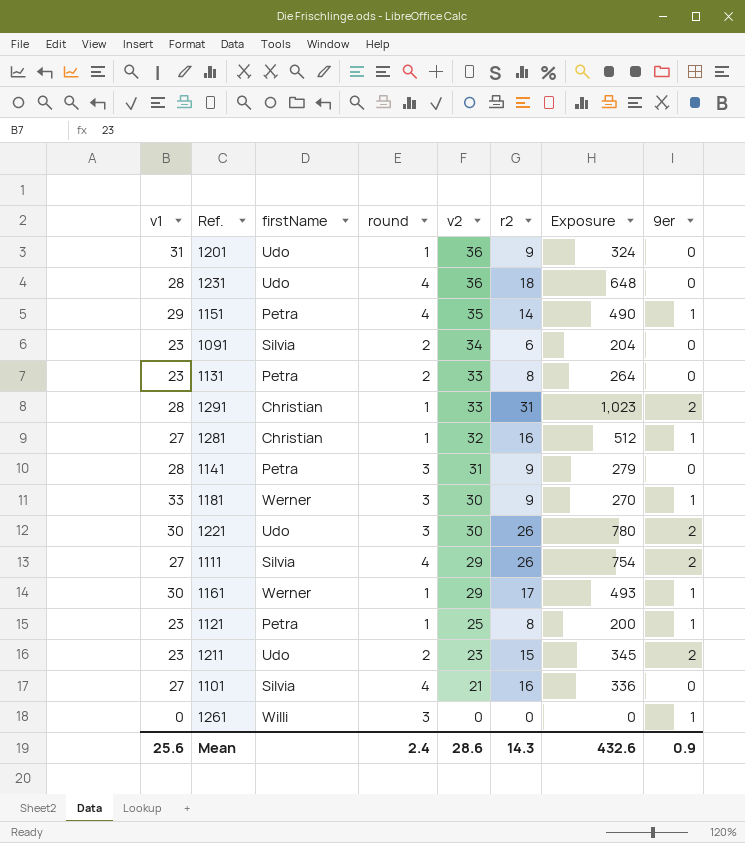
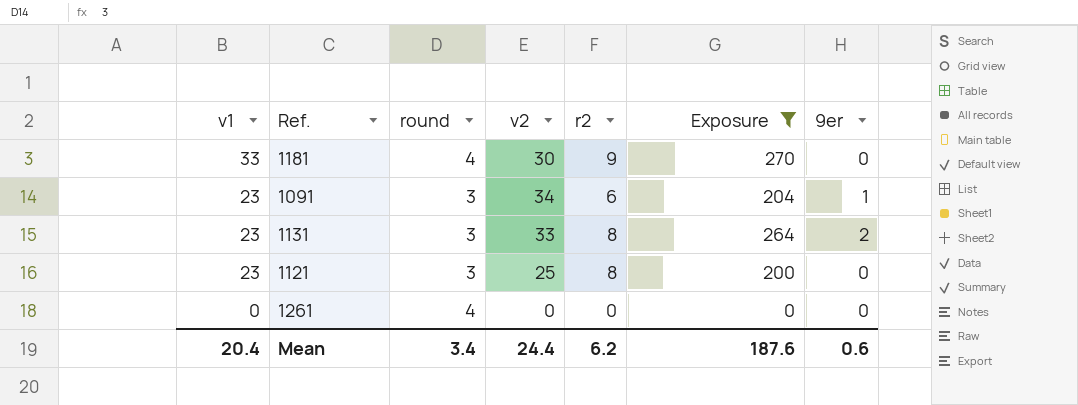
filter: none -> Exposure <= 270
row order: v2 descending -> v1 descending
column firstName | position: 3 -> none
1181 | round: 3 -> 4
1181 | 9er: 1 -> 0
1091 | round: 2 -> 3
1091 | 9er: 0 -> 1
1131 | round: 2 -> 3
1131 | 9er: 0 -> 2
1121 | round: 1 -> 3
1121 | 9er: 1 -> 0
1261 | round: 3 -> 4
1261 | 9er: 1 -> 0
Mean | v1: 25.6 -> 20.4
Mean | round: 2.4 -> 3.4
Mean | v2: 28.6 -> 24.4
Mean | r2: 14.3 -> 6.2
Mean | Exposure: 432.6 -> 187.6
Mean | 9er: 0.9 -> 0.6

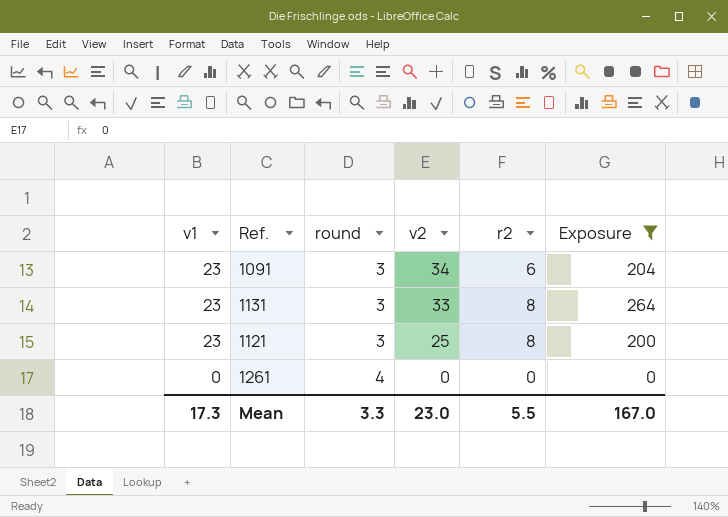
column 9er | position: 7 -> none
row 1181: 33 | 4 | 30 | 9 | 270 | 0 -> none
Mean | v1: 20.4 -> 17.3
Mean | round: 3.4 -> 3.3
Mean | v2: 24.4 -> 23.0
Mean | r2: 6.2 -> 5.5
Mean | Exposure: 187.6 -> 167.0

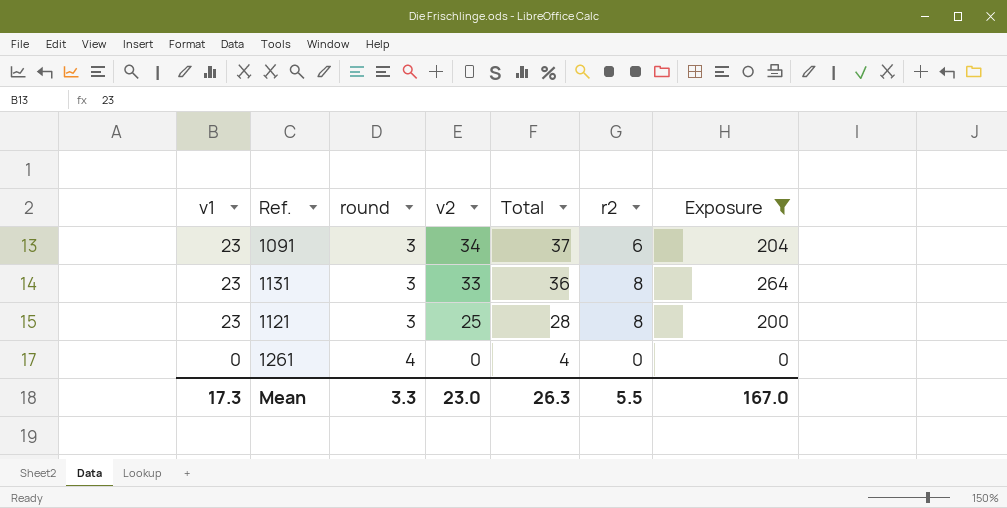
column Total | formula: none -> [round] + [v2]

